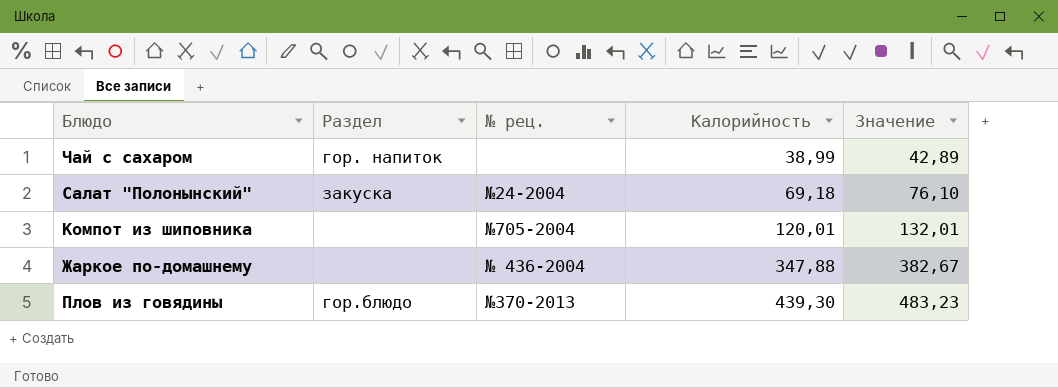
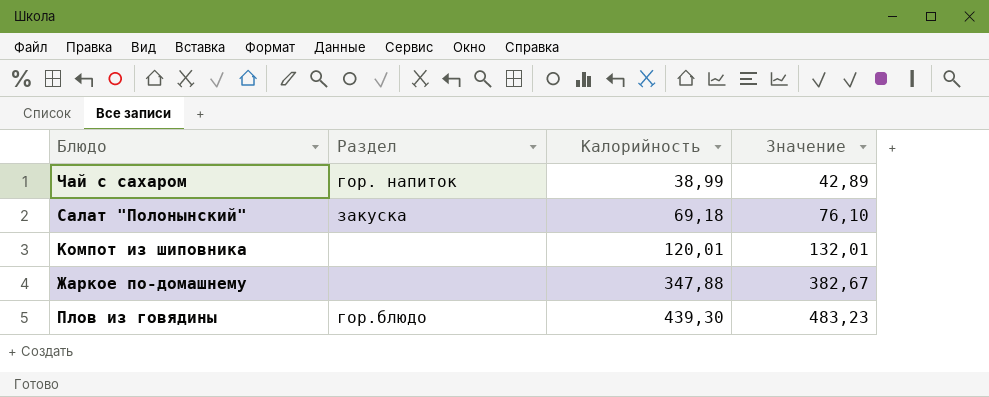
column № рец. | position: 3 -> none

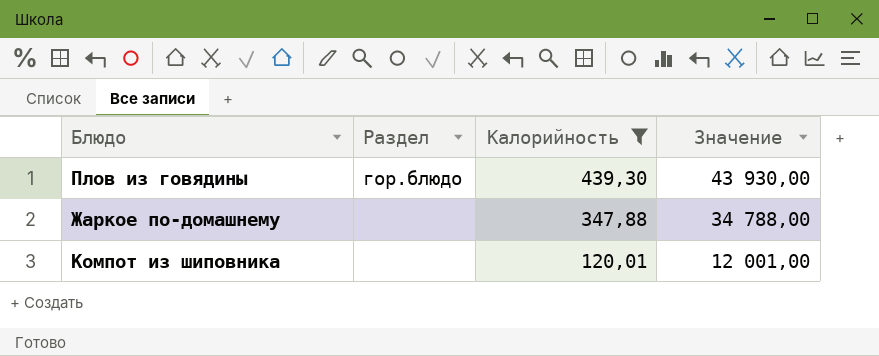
filter: none -> Калорийность >= 120,01
row order: Калорийность ascending -> Калорийность descending
column Значение | formula: [Калорийность] * 1,1 -> [Калорийность] * 100

